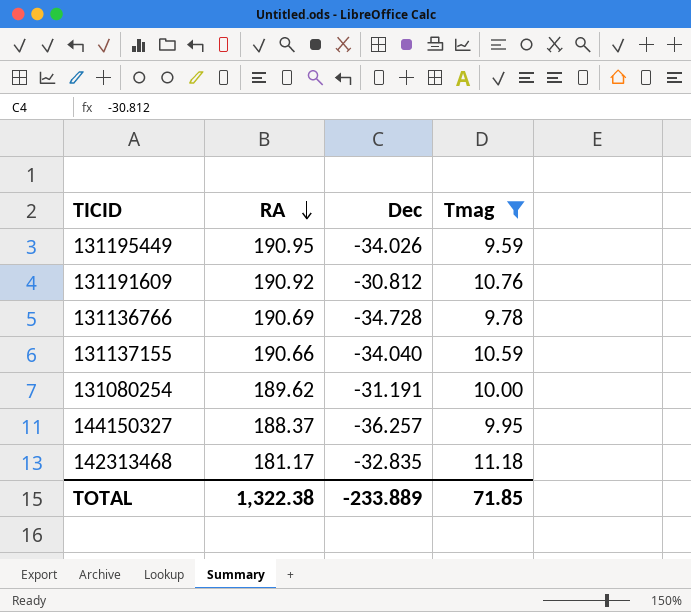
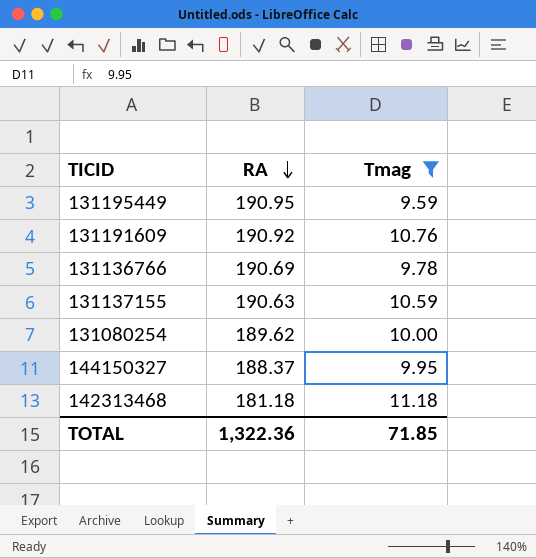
column Dec | position: 3 -> none
131137155 | RA: 190.66 -> 190.63
142313468 | RA: 181.17 -> 181.18
TOTAL | RA: 1,322.38 -> 1,322.36

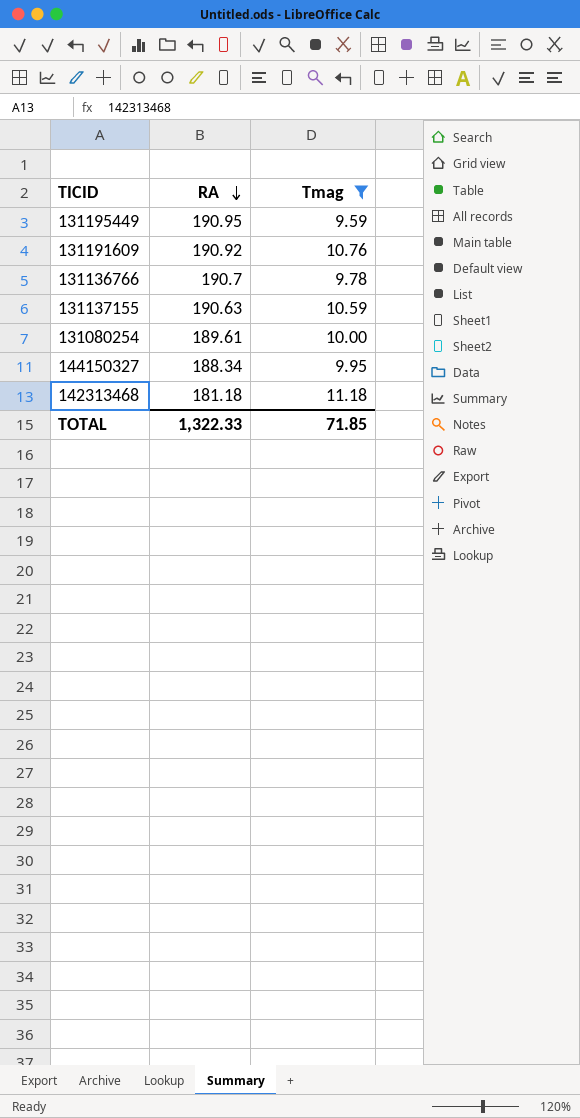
131136766 | RA: 190.69 -> 190.7
131080254 | RA: 189.62 -> 189.61
144150327 | RA: 188.37 -> 188.34
TOTAL | RA: 1,322.36 -> 1,322.33

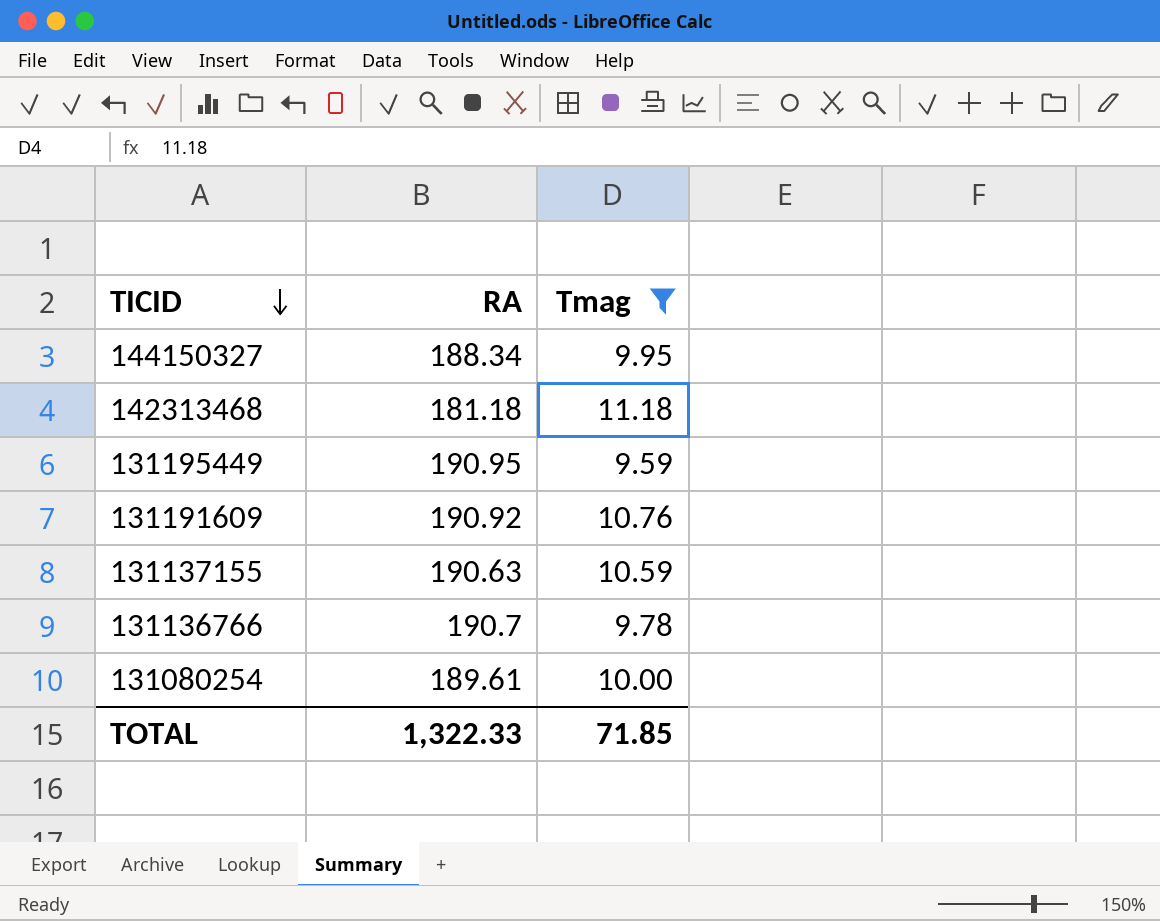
row order: RA descending -> TICID descending

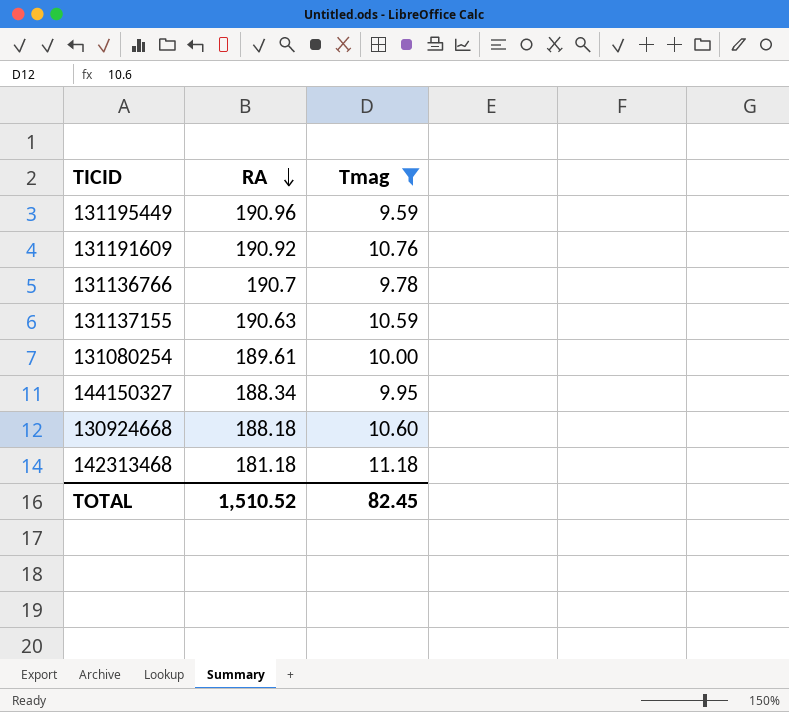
row order: TICID descending -> RA descending
131195449 | RA: 190.95 -> 190.96
row 130924668: none -> 188.18 | 10.60
TOTAL | RA: 1,322.33 -> 1,510.52
TOTAL | Tmag: 71.85 -> 82.45

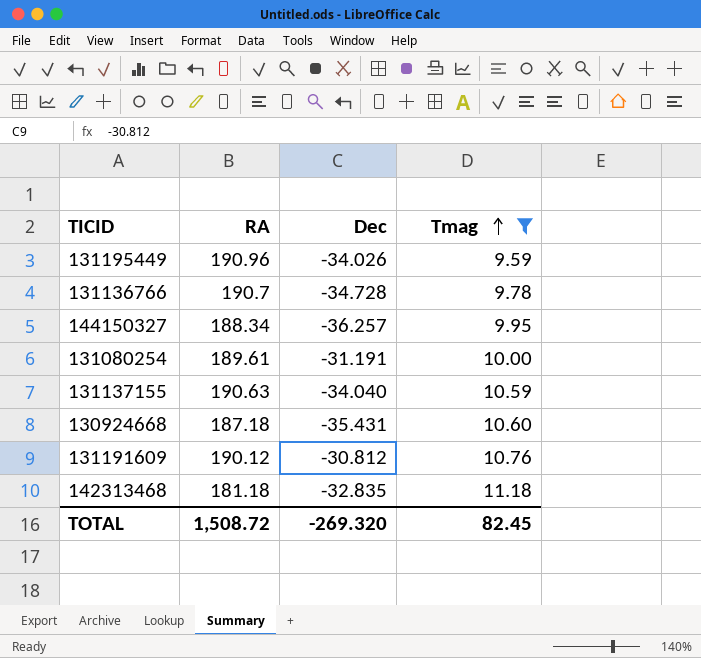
row order: RA descending -> Tmag ascending
column Dec | position: none -> 3
130924668 | RA: 188.18 -> 187.18
131191609 | RA: 190.92 -> 190.12
TOTAL | RA: 1,510.52 -> 1,508.72

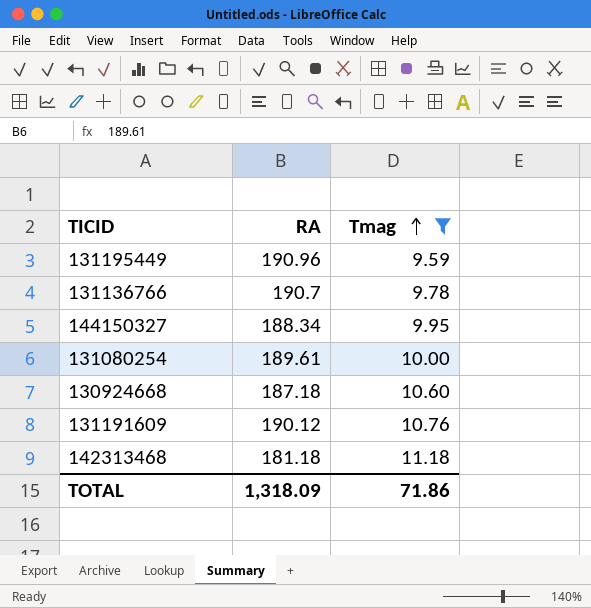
column Dec | position: 3 -> none
row 131137155: 190.63 | -34.040 | 10.59 -> none
TOTAL | RA: 1,508.72 -> 1,318.09
TOTAL | Tmag: 82.45 -> 71.86

